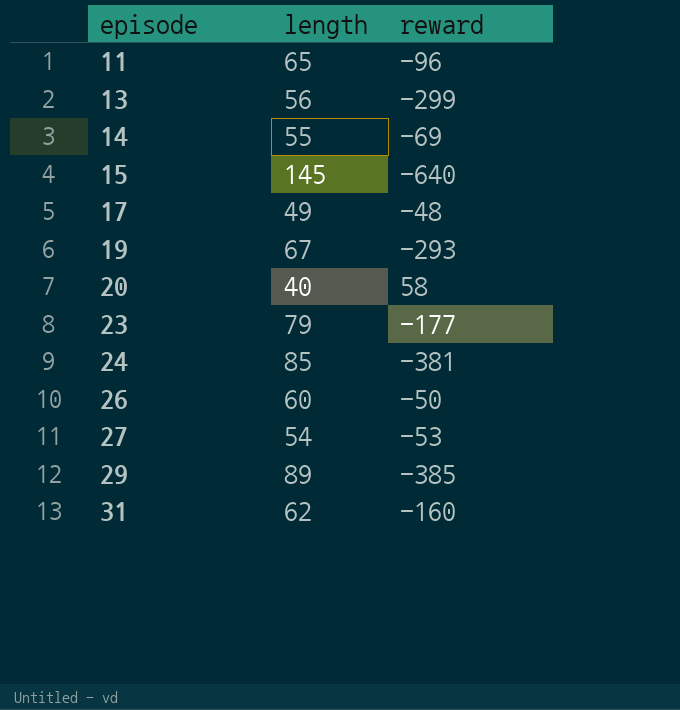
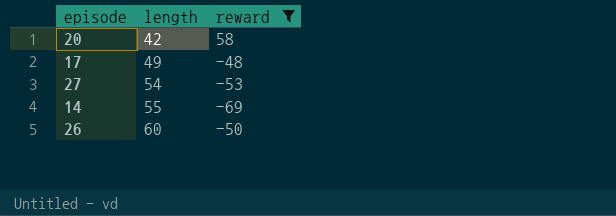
filter: none -> reward >= -69
row order: episode ascending -> length ascending
20 | length: 40 -> 42

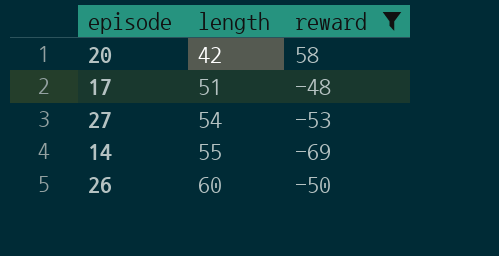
17 | length: 49 -> 51

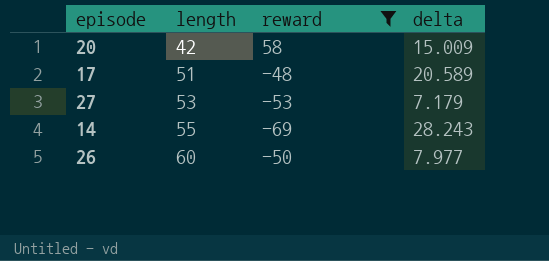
column delta | position: none -> 4
27 | length: 54 -> 53

